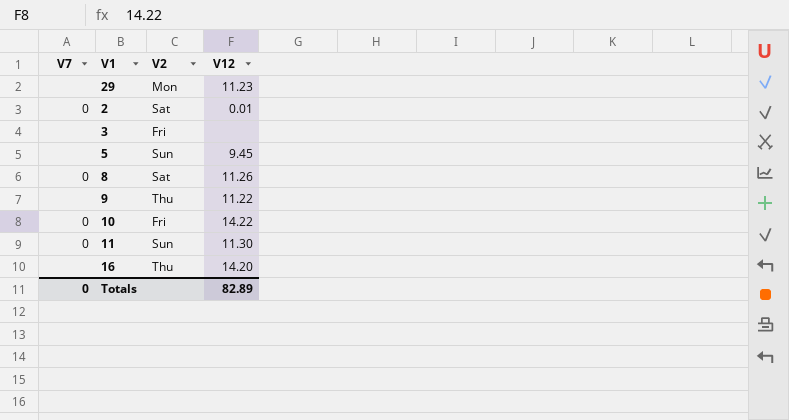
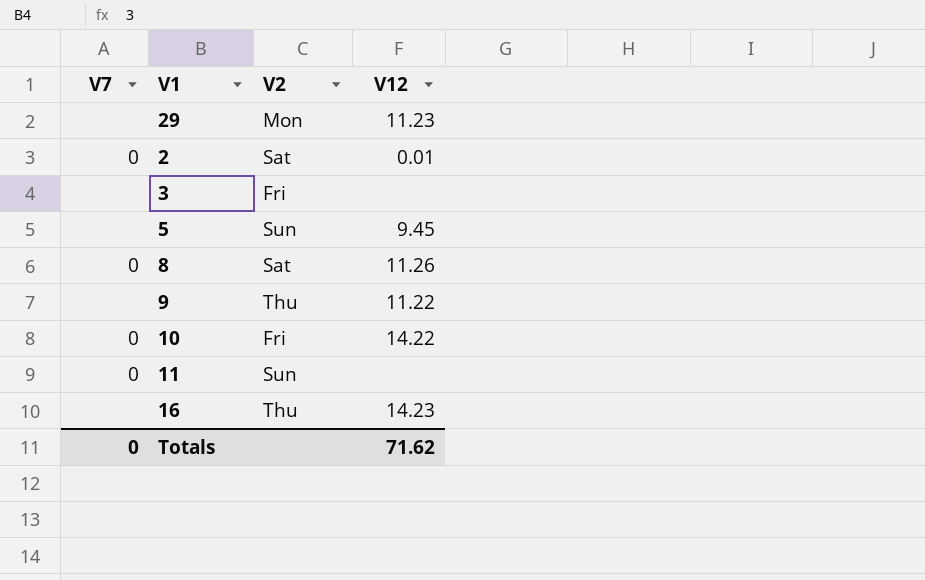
11 | V12: 11.30 -> none
16 | V12: 14.20 -> 14.23
Totals | V12: 82.89 -> 71.62

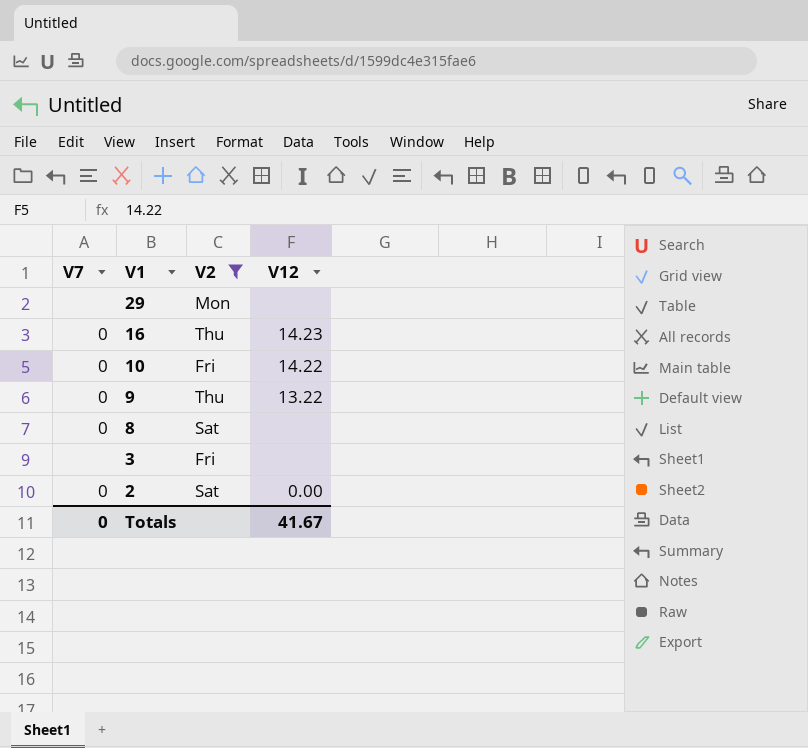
filter: none -> V2 != Sun
row order: none -> V1 descending
29 | V12: 11.23 -> none
16 | V7: none -> 0
9 | V7: none -> 0
9 | V12: 11.22 -> 13.22
8 | V12: 11.26 -> none
2 | V12: 0.01 -> 0.00
Totals | V12: 71.62 -> 41.67

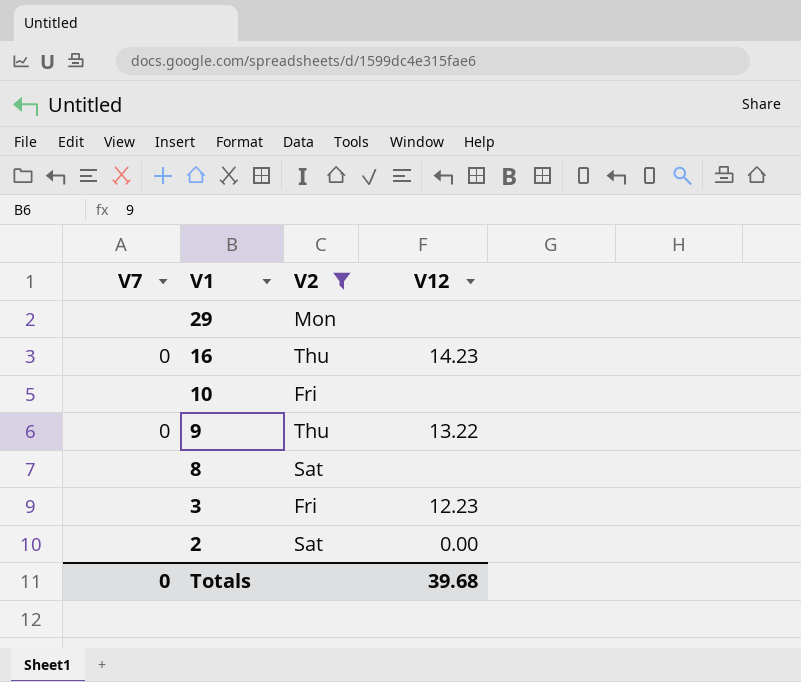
10 | V7: 0 -> none
10 | V12: 14.22 -> none
8 | V7: 0 -> none
3 | V12: none -> 12.23
2 | V7: 0 -> none
Totals | V12: 41.67 -> 39.68

